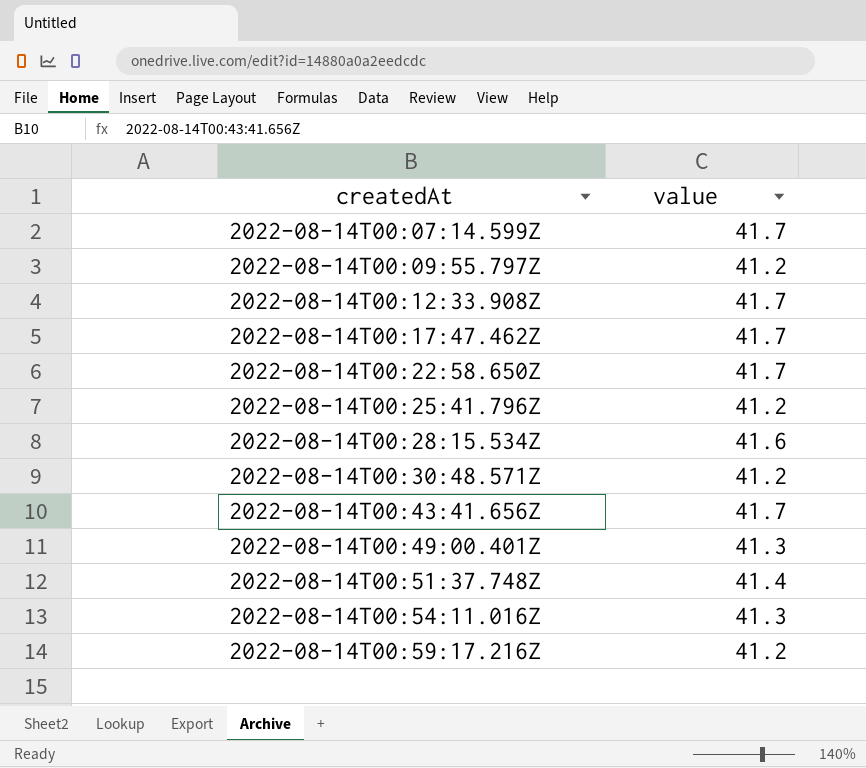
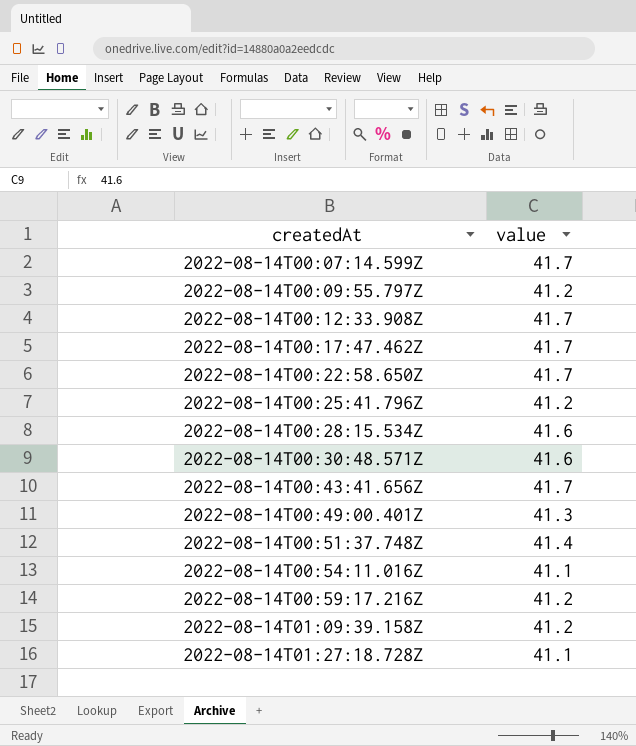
2022-08-14T00:30:48.571Z | value: 41.2 -> 41.6
2022-08-14T00:54:11.016Z | value: 41.3 -> 41.1
row 2022-08-14T01:09:39.158Z: none -> 41.2
row 2022-08-14T01:27:18.728Z: none -> 41.1

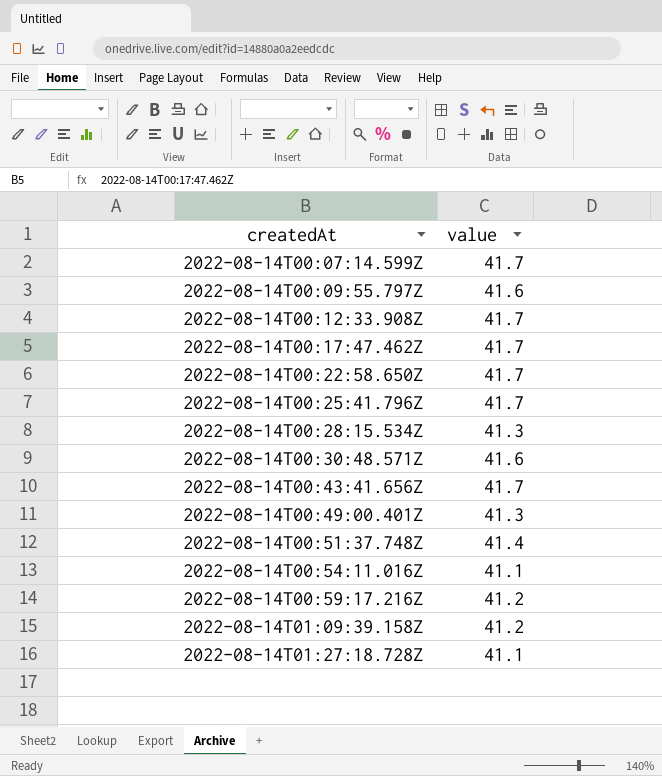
2022-08-14T00:09:55.797Z | value: 41.2 -> 41.6
2022-08-14T00:25:41.796Z | value: 41.2 -> 41.7
2022-08-14T00:28:15.534Z | value: 41.6 -> 41.3

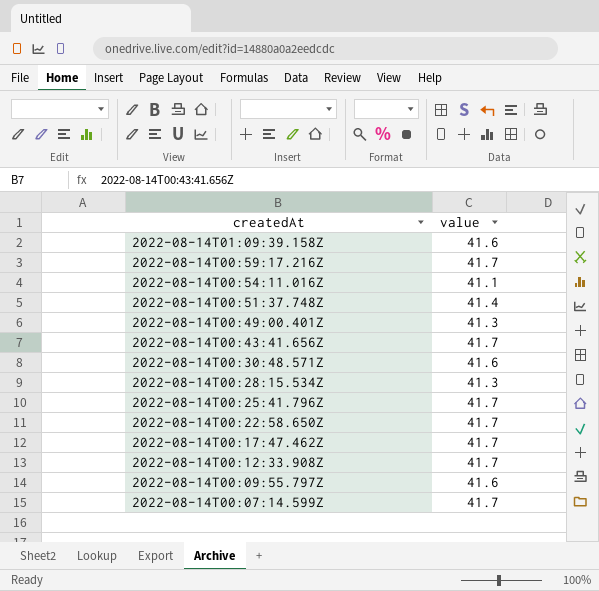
row order: createdAt ascending -> createdAt descending
row 2022-08-14T01:27:18.728Z: 41.1 -> none
2022-08-14T01:09:39.158Z | value: 41.2 -> 41.6
2022-08-14T00:59:17.216Z | value: 41.2 -> 41.7

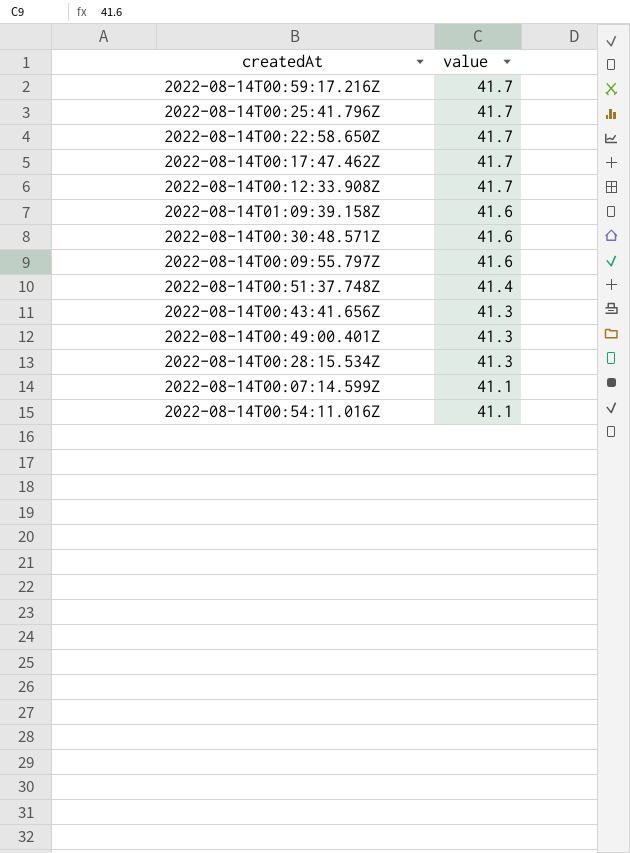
row order: createdAt descending -> value descending
2022-08-14T00:43:41.656Z | value: 41.7 -> 41.3
2022-08-14T00:07:14.599Z | value: 41.7 -> 41.1

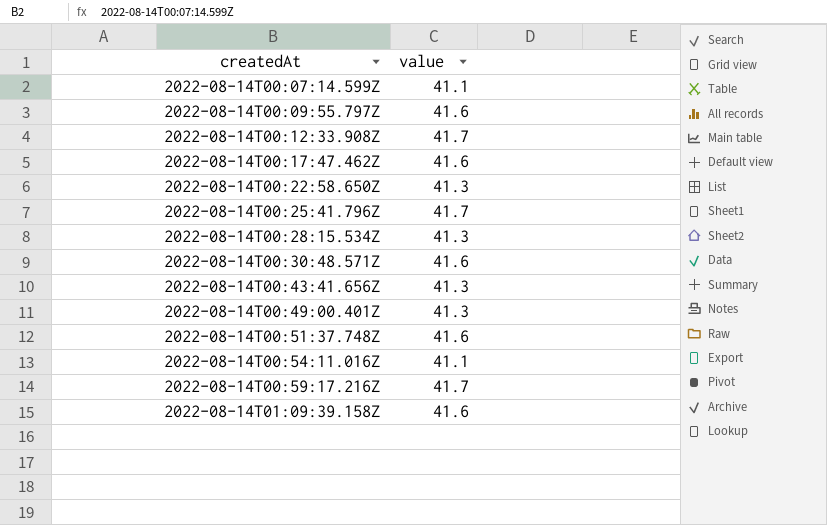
row order: value descending -> createdAt ascending
2022-08-14T00:17:47.462Z | value: 41.7 -> 41.6
2022-08-14T00:22:58.650Z | value: 41.7 -> 41.3
2022-08-14T00:51:37.748Z | value: 41.4 -> 41.6

